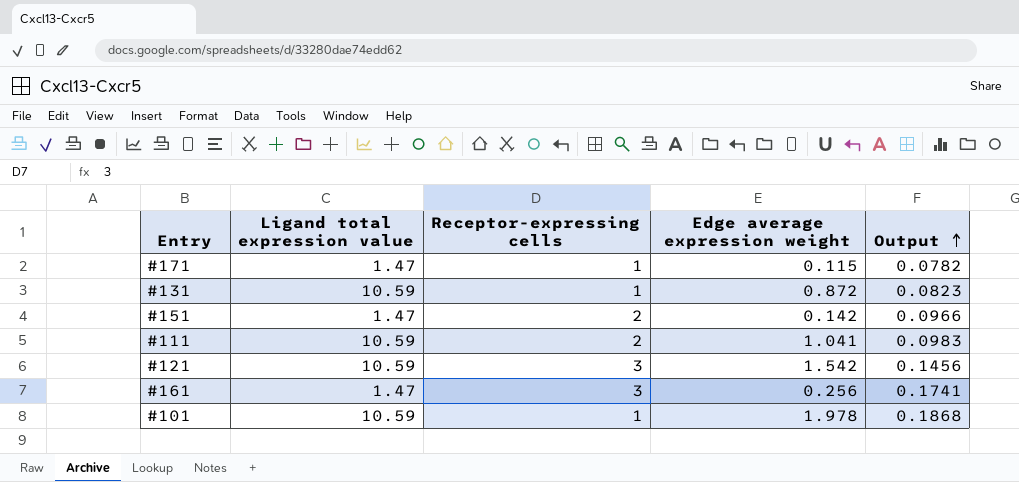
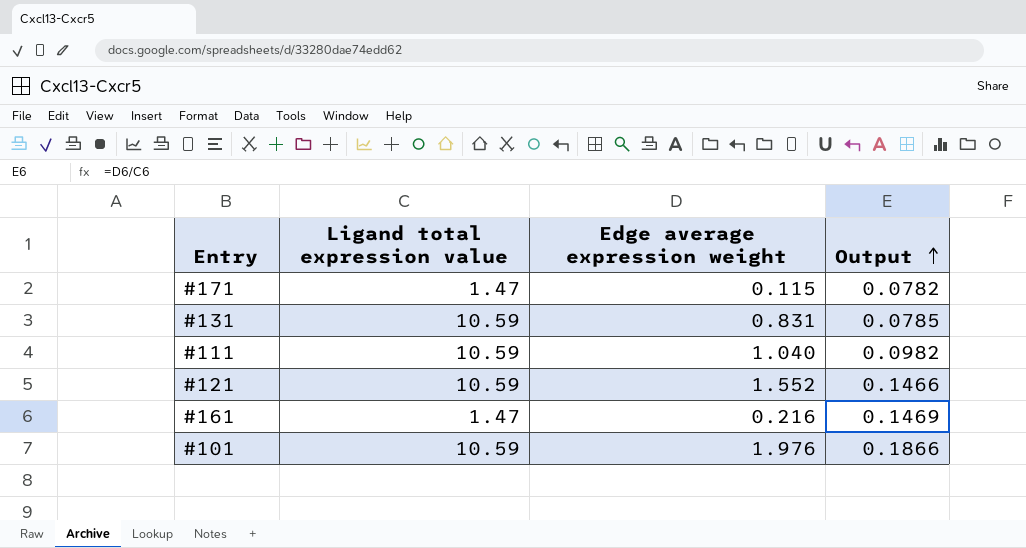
column Receptor-expressing cells | position: 3 -> none
row #151: 1.47 | 2 | 0.142 | 0.0966 -> none
#131 | Edge average expression weight: 0.872 -> 0.831
#131 | Output: 0.0823 -> 0.0785
#111 | Edge average expression weight: 1.041 -> 1.040
#111 | Output: 0.0983 -> 0.0982
#121 | Edge average expression weight: 1.542 -> 1.552
#121 | Output: 0.1456 -> 0.1466
#161 | Edge average expression weight: 0.256 -> 0.216
#161 | Output: 0.1741 -> 0.1469
#101 | Edge average expression weight: 1.978 -> 1.976
#101 | Output: 0.1868 -> 0.1866

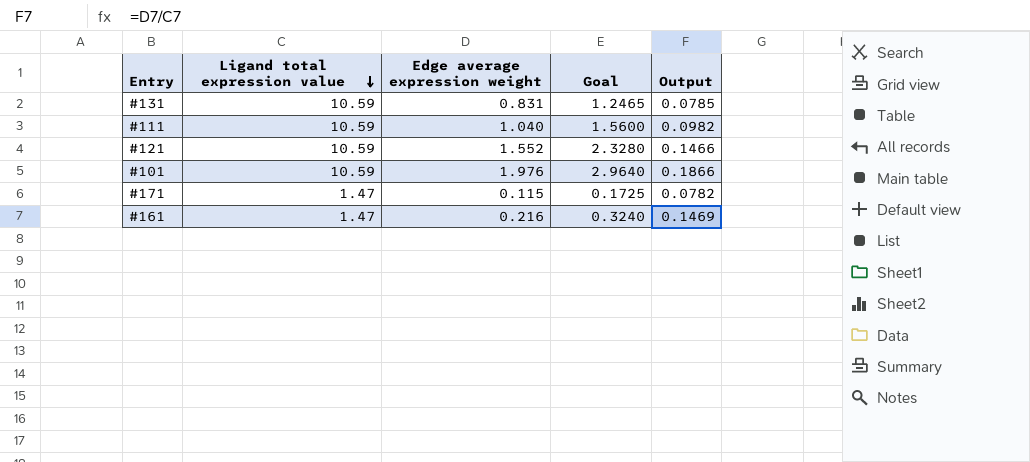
row order: Output ascending -> Ligand total expression value descending
column Goal | formula: none -> [Edge average expression weight] * 1.5

